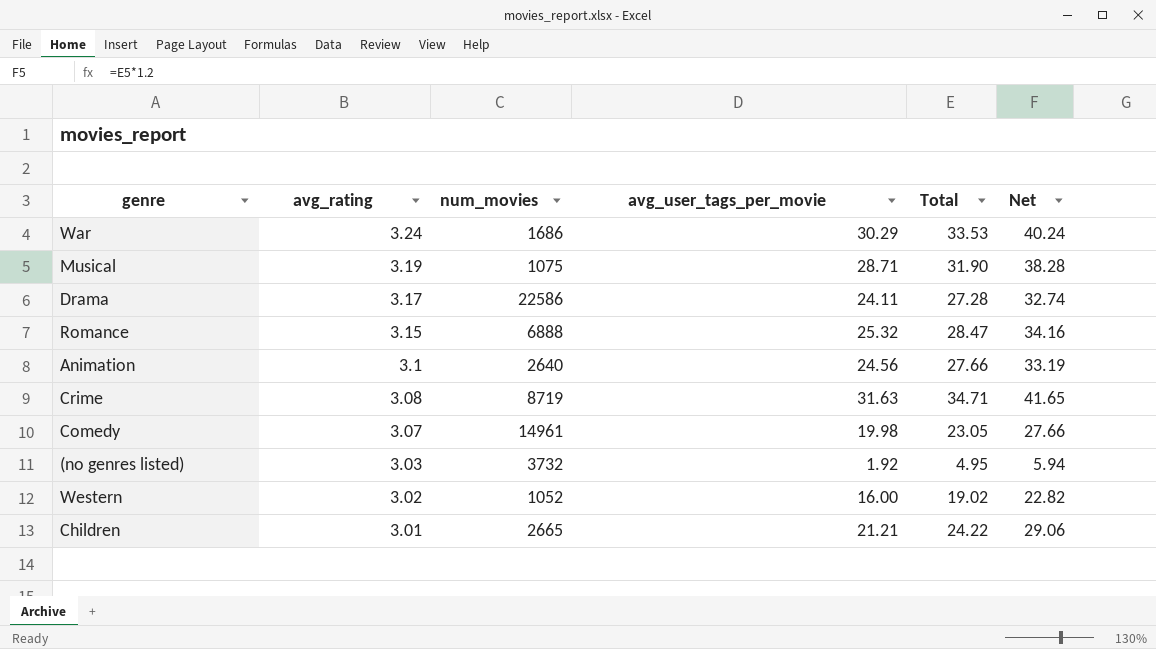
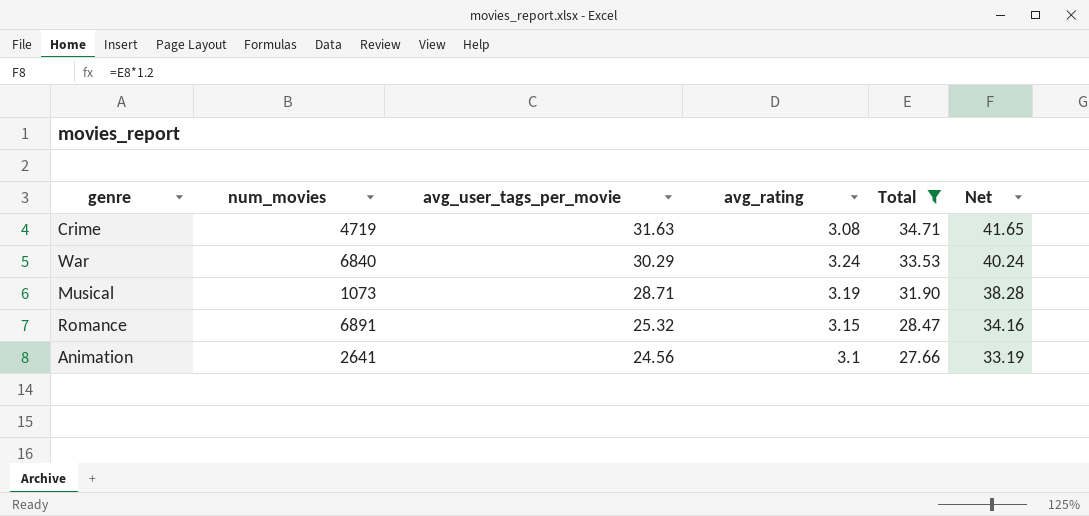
filter: none -> Total >= 27.66
row order: avg_rating descending -> avg_user_tags_per_movie descending
column avg_rating | position: 2 -> 4
Crime | num_movies: 8719 -> 4719
War | num_movies: 1686 -> 6840
Musical | num_movies: 1075 -> 1073
Romance | num_movies: 6888 -> 6891
Animation | num_movies: 2640 -> 2641

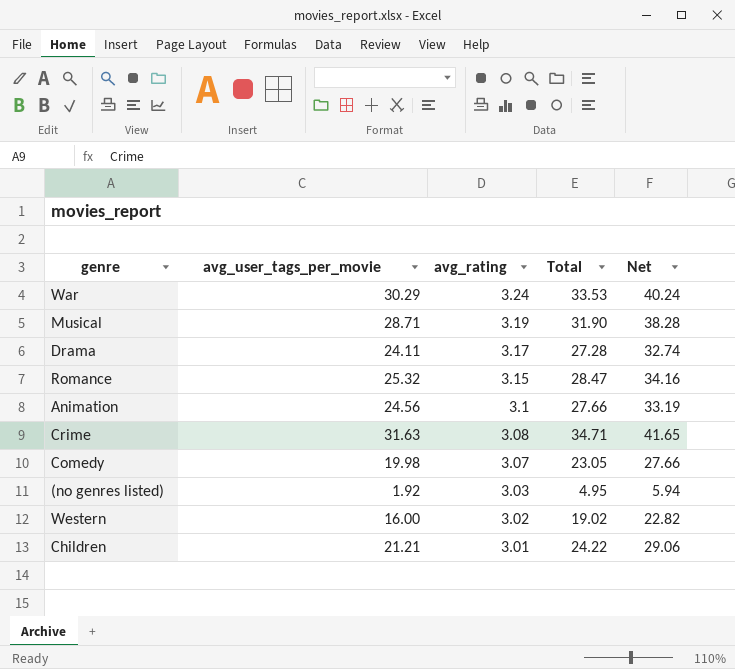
filter: Total >= 27.66 -> none
row order: avg_user_tags_per_movie descending -> avg_rating descending
column num_movies | position: 2 -> none

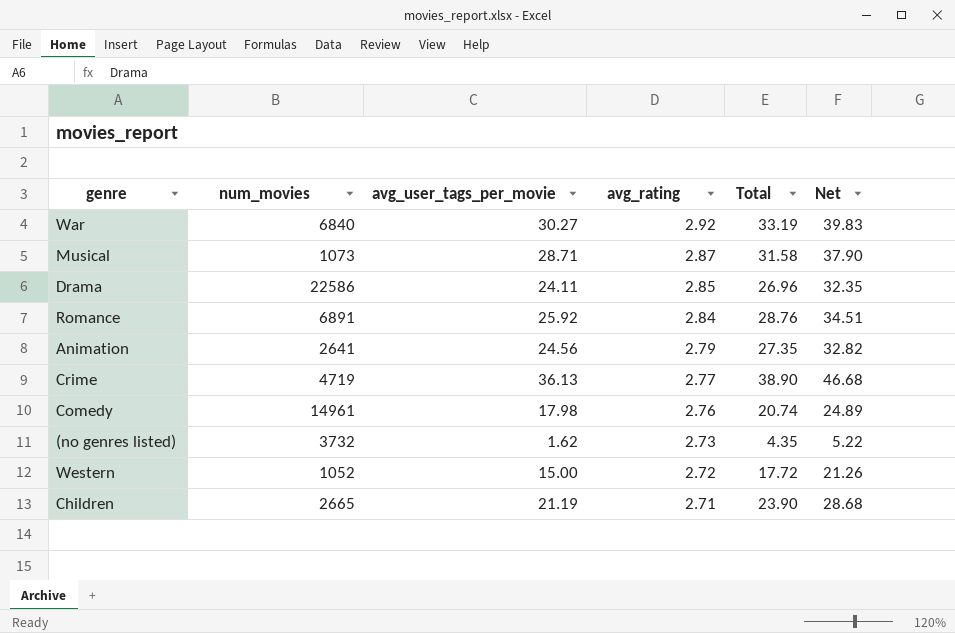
column num_movies | position: none -> 2
War | avg_user_tags_per_movie: 30.29 -> 30.27
War | avg_rating: 3.24 -> 2.92
War | Total: 33.53 -> 33.19
War | Net: 40.24 -> 39.83
Musical | avg_rating: 3.19 -> 2.87
Musical | Total: 31.90 -> 31.58
Musical | Net: 38.28 -> 37.90
Drama | avg_rating: 3.17 -> 2.85
Drama | Total: 27.28 -> 26.96
Drama | Net: 32.74 -> 32.35
Romance | avg_user_tags_per_movie: 25.32 -> 25.92
Romance | avg_rating: 3.15 -> 2.84
Romance | Total: 28.47 -> 28.76
Romance | Net: 34.16 -> 34.51
Animation | avg_rating: 3.1 -> 2.79
Animation | Total: 27.66 -> 27.35
Animation | Net: 33.19 -> 32.82
Crime | avg_user_tags_per_movie: 31.63 -> 36.13
Crime | avg_rating: 3.08 -> 2.77
Crime | Total: 34.71 -> 38.90
Crime | Net: 41.65 -> 46.68
Comedy | avg_user_tags_per_movie: 19.98 -> 17.98
Comedy | avg_rating: 3.07 -> 2.76
Comedy | Total: 23.05 -> 20.74
Comedy | Net: 27.66 -> 24.89
(no genres listed) | avg_user_tags_per_movie: 1.92 -> 1.62
(no genres listed) | avg_rating: 3.03 -> 2.73
(no genres listed) | Total: 4.95 -> 4.35
(no genres listed) | Net: 5.94 -> 5.22
Western | avg_user_tags_per_movie: 16.00 -> 15.00
Western | avg_rating: 3.02 -> 2.72
Western | Total: 19.02 -> 17.72
Western | Net: 22.82 -> 21.26
Children | avg_user_tags_per_movie: 21.21 -> 21.19
Children | avg_rating: 3.01 -> 2.71
Children | Total: 24.22 -> 23.90
Children | Net: 29.06 -> 28.68

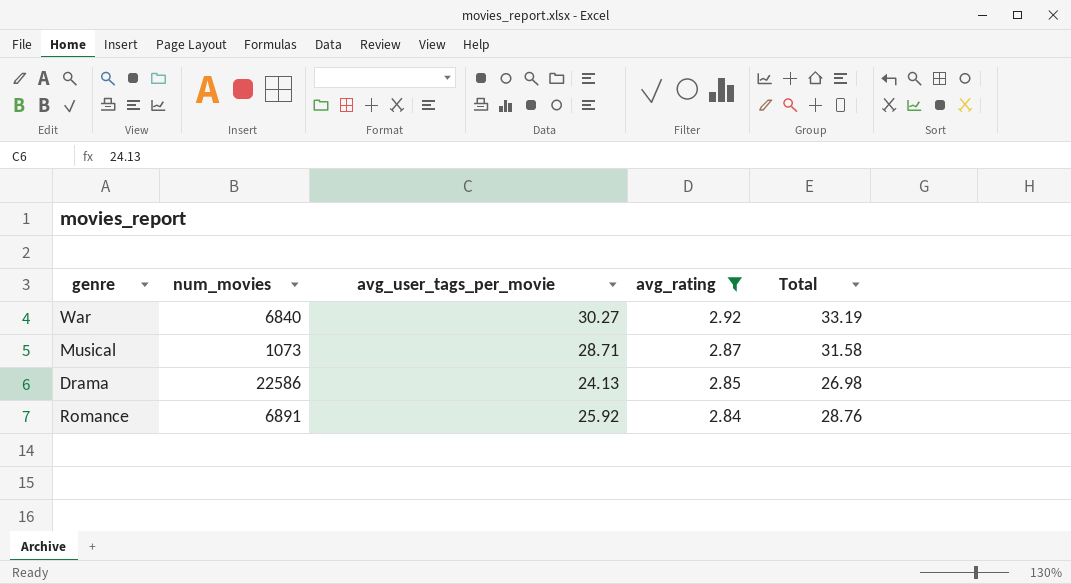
filter: none -> avg_rating >= 2.84
column Net | formula: [Total] * 1.2 -> none
Drama | avg_user_tags_per_movie: 24.11 -> 24.13
Drama | Total: 26.96 -> 26.98

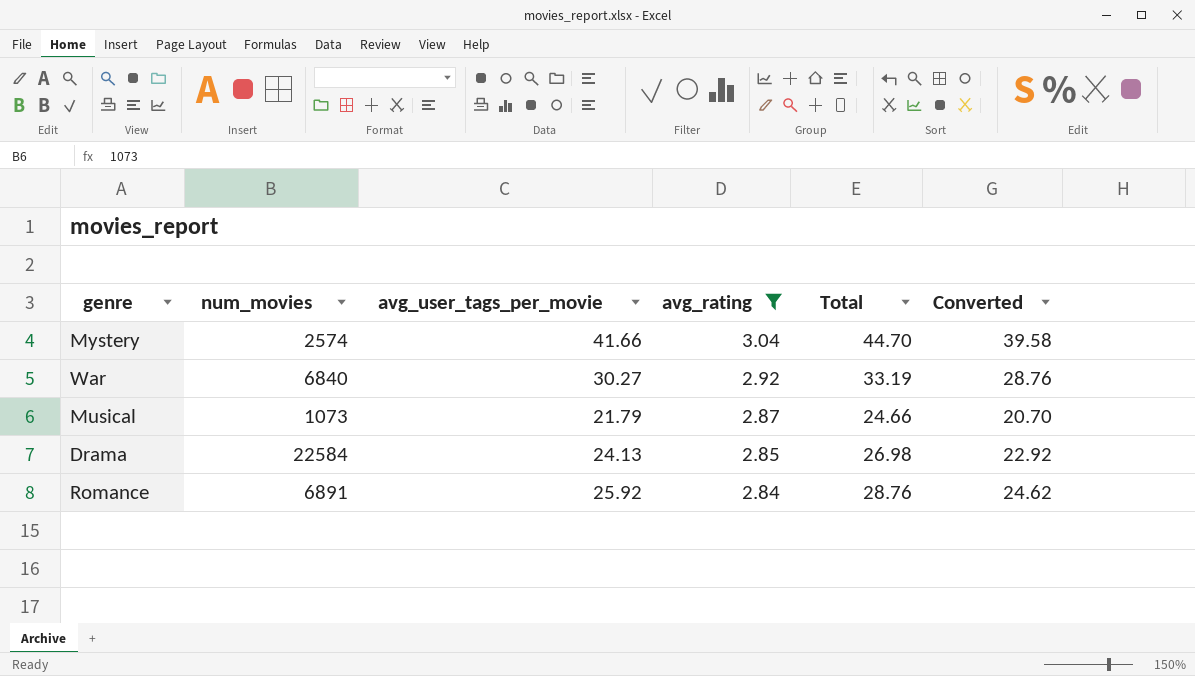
column Converted | formula: none -> [avg_user_tags_per_movie] * 0.95
row Mystery: none -> 2574 | 41.66 | 3.04 | 44.70 | 39.58
Musical | avg_user_tags_per_movie: 28.71 -> 21.79
Musical | Total: 31.58 -> 24.66
Drama | num_movies: 22586 -> 22584

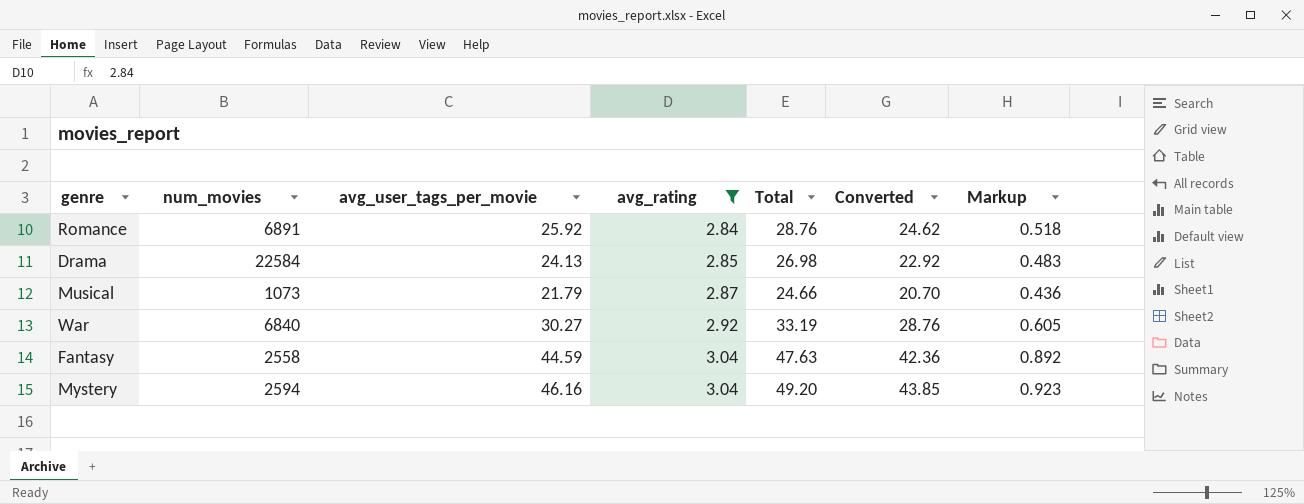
row order: avg_rating descending -> avg_rating ascending
column Markup | formula: none -> [avg_user_tags_per_movie] * 0.02
row Fantasy: none -> 2558 | 44.59 | 3.04 | 47.63 | 42.36 | 0.892
Mystery | num_movies: 2574 -> 2594
Mystery | avg_user_tags_per_movie: 41.66 -> 46.16
Mystery | Total: 44.70 -> 49.20
Mystery | Converted: 39.58 -> 43.85

